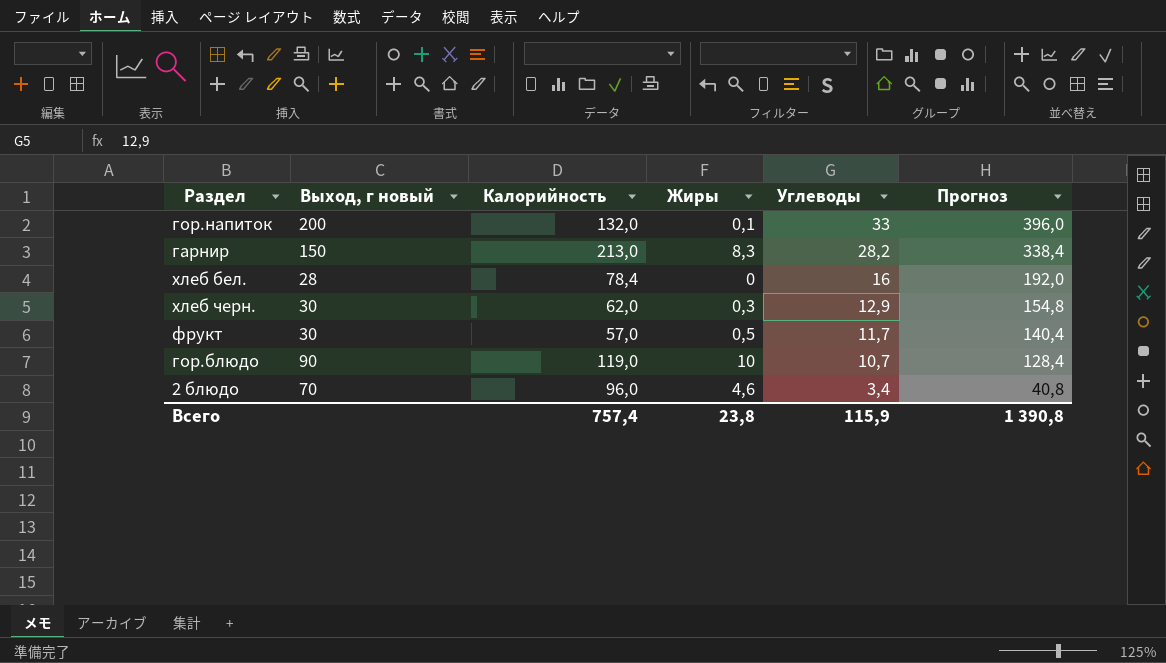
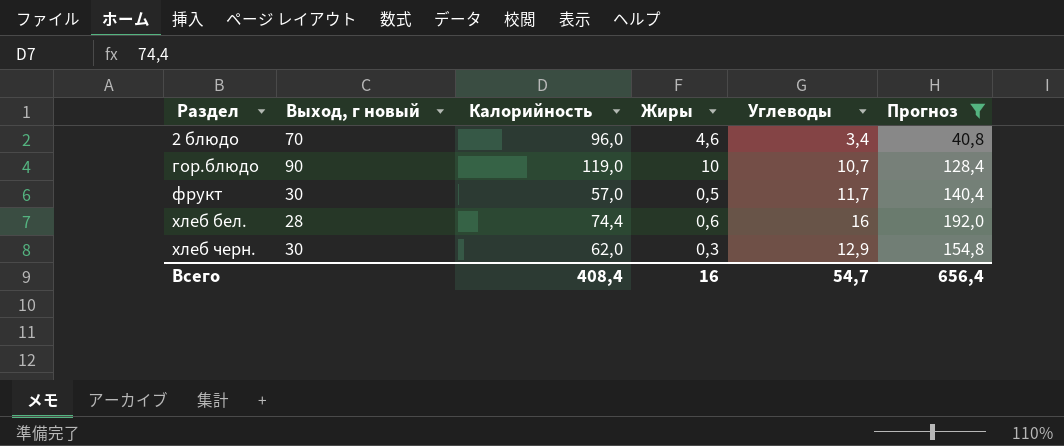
filter: none -> Прогноз <= 192,0
row order: Углеводы descending -> Раздел ascending
хлеб бел. | Калорийность: 78,4 -> 74,4
хлеб бел. | Жиры: 0 -> 0,6
Всего | Калорийность: 757,4 -> 408,4
Всего | Жиры: 23,8 -> 16
Всего | Углеводы: 115,9 -> 54,7
Всего | Прогноз: 1 390,8 -> 656,4

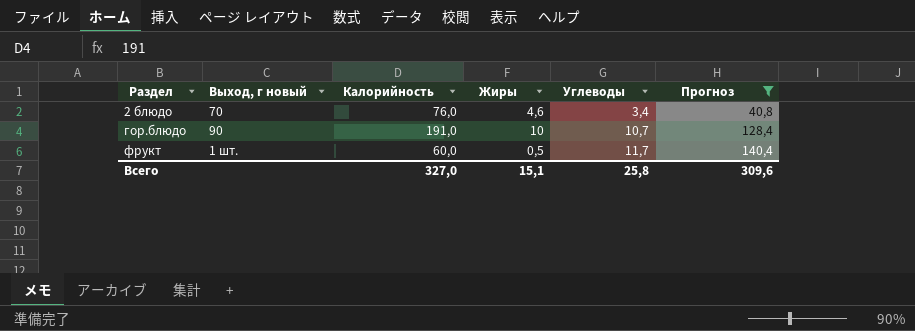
row хлеб бел.: 28 | 74,4 | 0,6 | 16 | 192,0 -> none
row хлеб черн.: 30 | 62,0 | 0,3 | 12,9 | 154,8 -> none
2 блюдо | Калорийность: 96,0 -> 76,0
гор.блюдо | Калорийность: 119,0 -> 191,0
фрукт | Выход, г новый: 30 -> 1 шт.
фрукт | Калорийность: 57,0 -> 60,0
Всего | Калорийность: 408,4 -> 327,0
Всего | Жиры: 16 -> 15,1
Всего | Углеводы: 54,7 -> 25,8
Всего | Прогноз: 656,4 -> 309,6

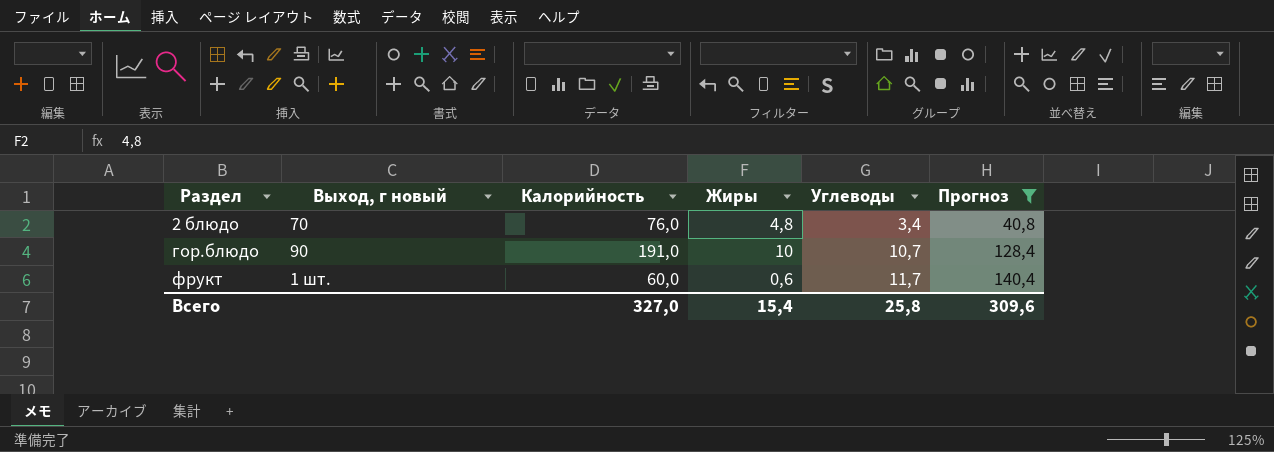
2 блюдо | Жиры: 4,6 -> 4,8
фрукт | Жиры: 0,5 -> 0,6
Всего | Жиры: 15,1 -> 15,4

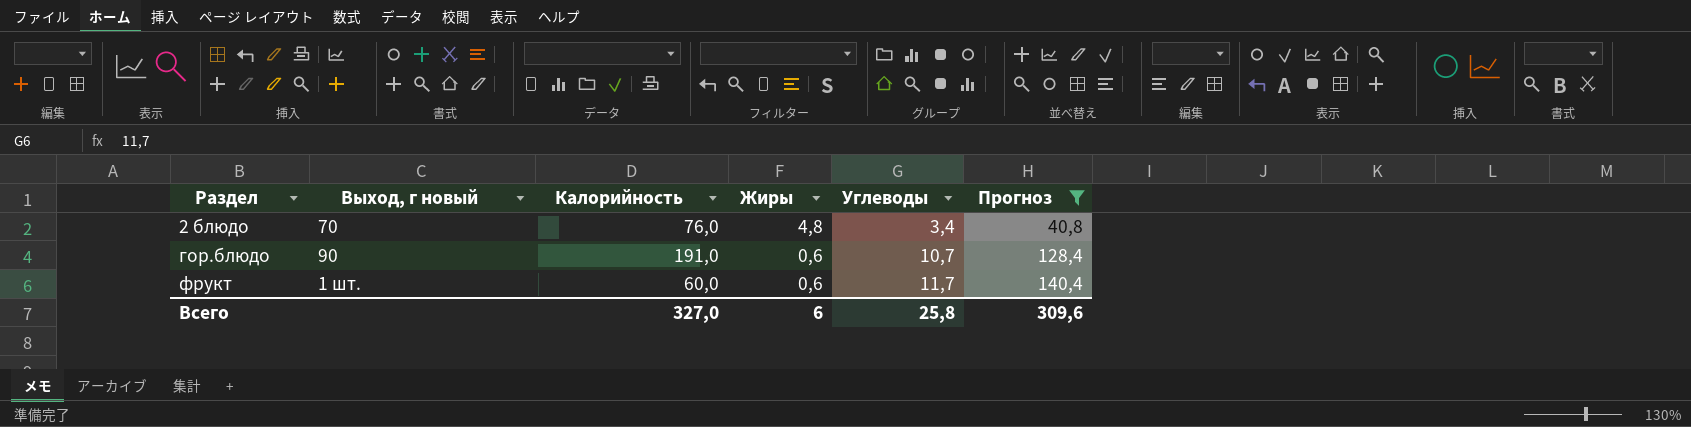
гор.блюдо | Жиры: 10 -> 0,6
Всего | Жиры: 15,4 -> 6

